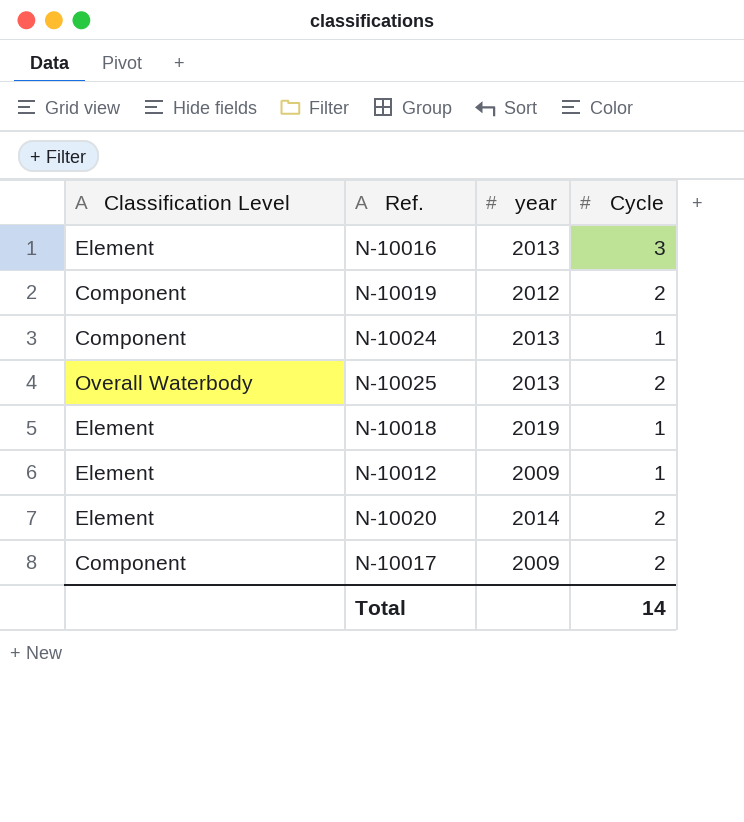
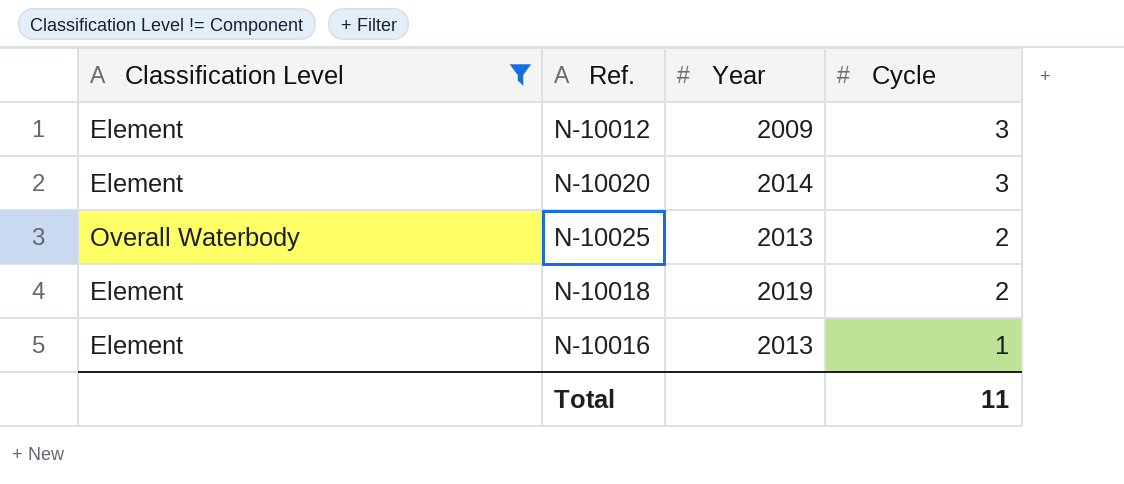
filter: none -> Classification Level != Component
row order: none -> Cycle descending
column name: year -> Year
N-10012 | Cycle: 1 -> 3
N-10020 | Cycle: 2 -> 3
N-10018 | Cycle: 1 -> 2
N-10016 | Cycle: 3 -> 1
Total | Cycle: 14 -> 11

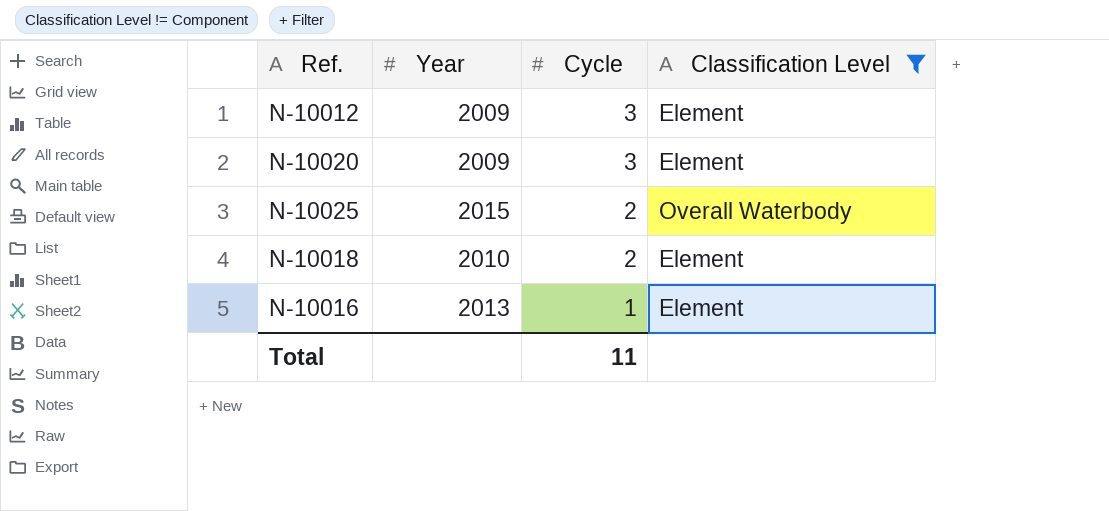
column Classification Level | position: 1 -> 4
N-10020 | Year: 2014 -> 2009
N-10025 | Year: 2013 -> 2015
N-10018 | Year: 2019 -> 2010

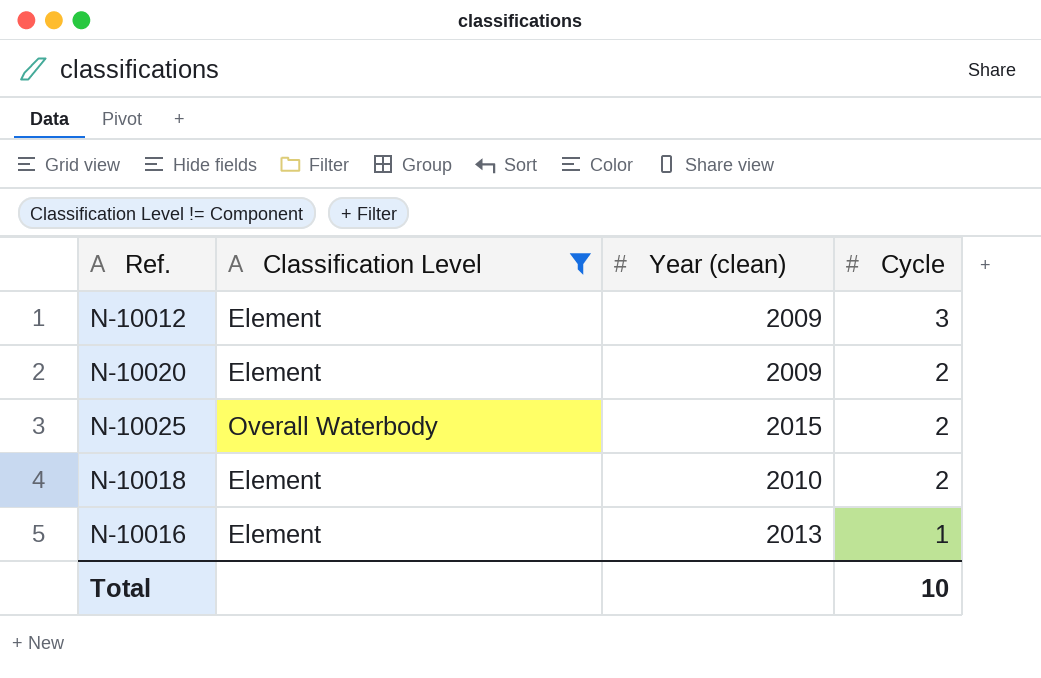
column Classification Level | position: 4 -> 2
column name: Year -> Year (clean)
N-10020 | Cycle: 3 -> 2
Total | Cycle: 11 -> 10

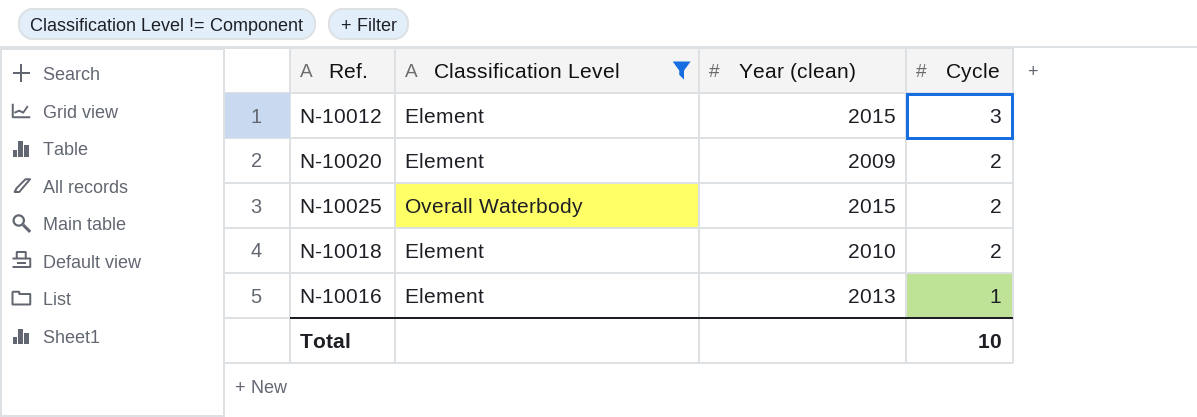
N-10012 | Year (clean): 2009 -> 2015

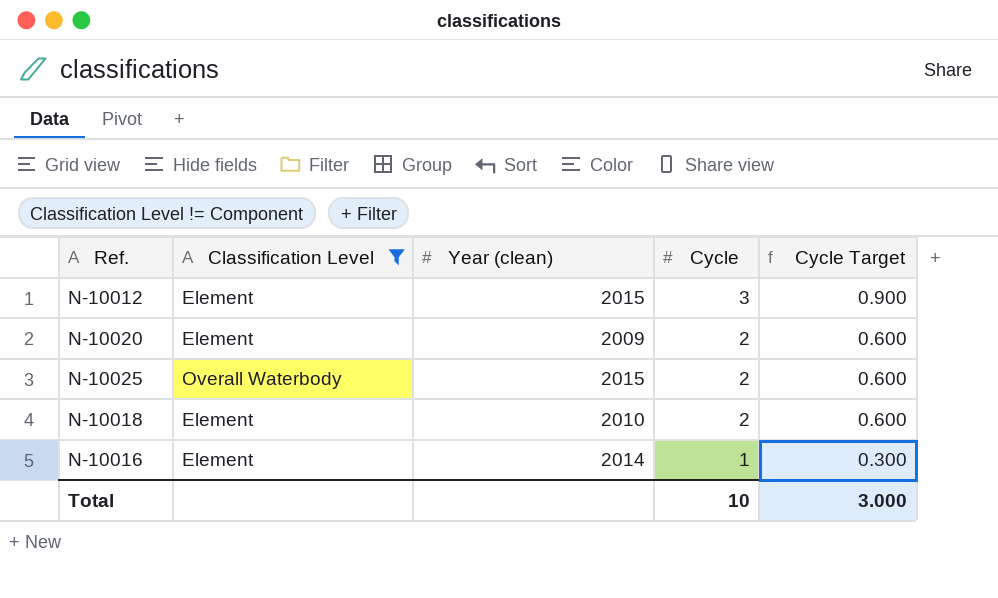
column Cycle Target | formula: none -> [Cycle] * 0.3
N-10016 | Year (clean): 2013 -> 2014

